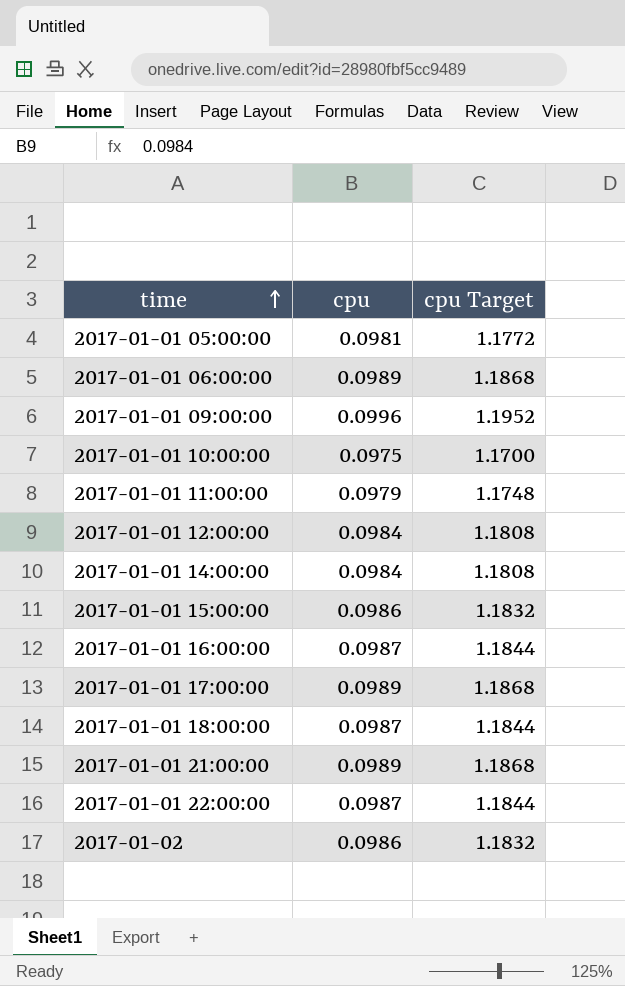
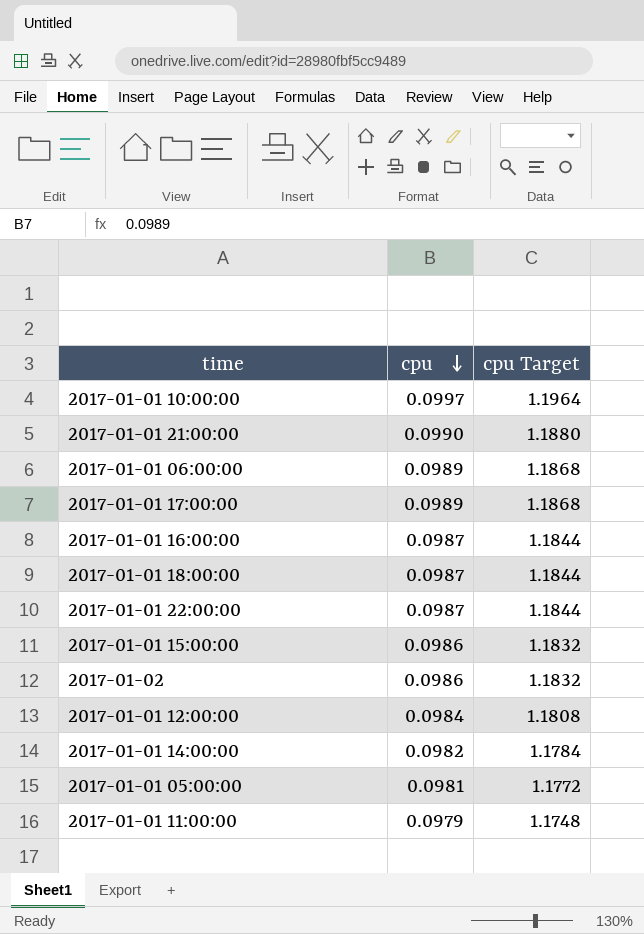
row order: time ascending -> cpu descending
row 2017-01-01 09:00:00: 0.0996 | 1.1952 -> none
2017-01-01 10:00:00 | cpu: 0.0975 -> 0.0997
2017-01-01 10:00:00 | cpu Target: 1.1700 -> 1.1964
2017-01-01 21:00:00 | cpu: 0.0989 -> 0.0990
2017-01-01 21:00:00 | cpu Target: 1.1868 -> 1.1880
2017-01-01 14:00:00 | cpu: 0.0984 -> 0.0982
2017-01-01 14:00:00 | cpu Target: 1.1808 -> 1.1784

